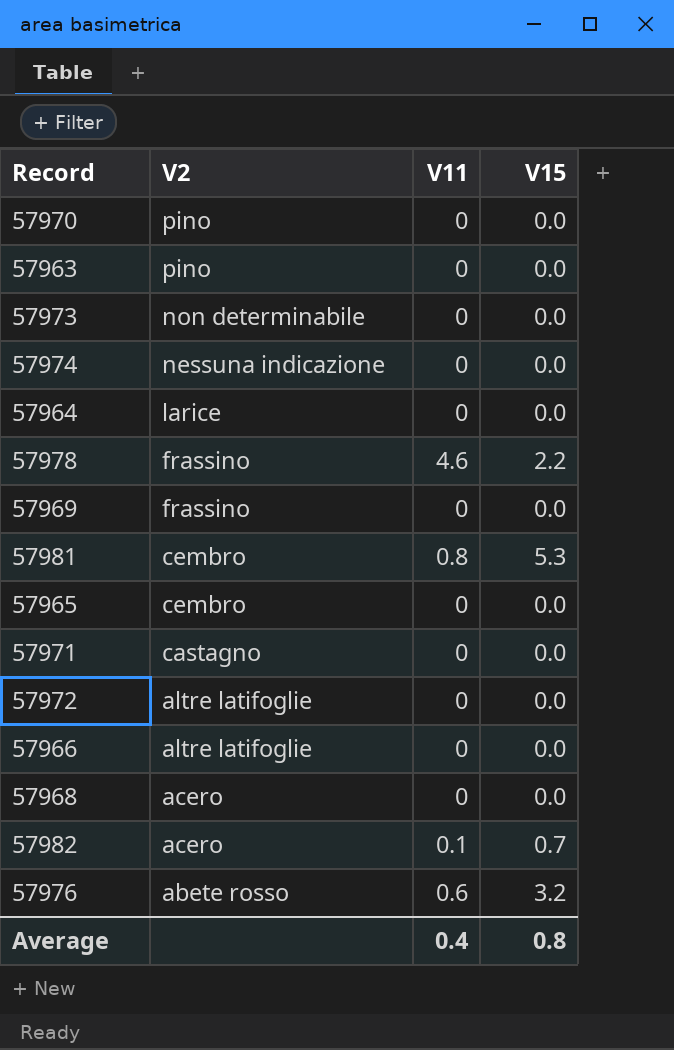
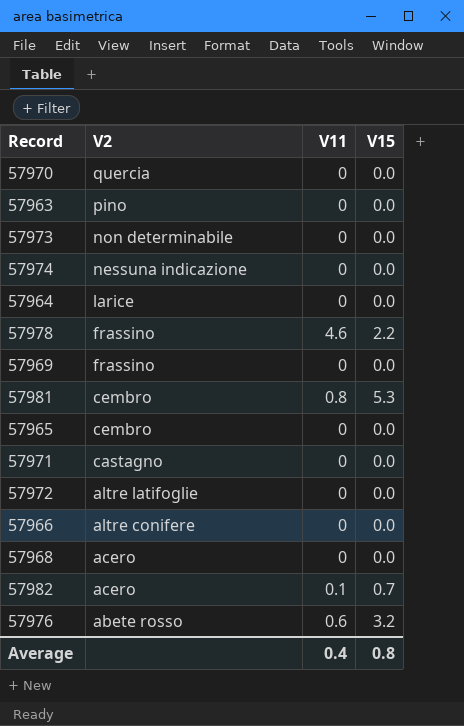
57970 | V2: pino -> quercia
57966 | V2: altre latifoglie -> altre conifere

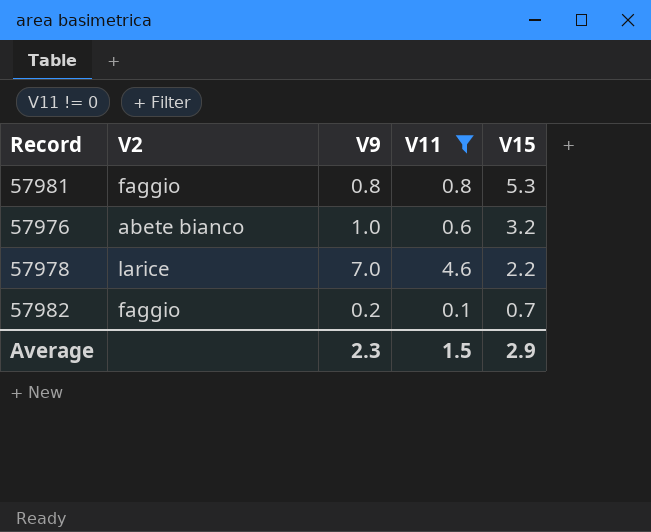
filter: none -> V11 != 0
row order: V2 descending -> V15 descending
column V9 | position: none -> 3
57981 | V2: cembro -> faggio
57976 | V2: abete rosso -> abete bianco
57978 | V2: frassino -> larice
57982 | V2: acero -> faggio
Average | V11: 0.4 -> 1.5
Average | V15: 0.8 -> 2.9

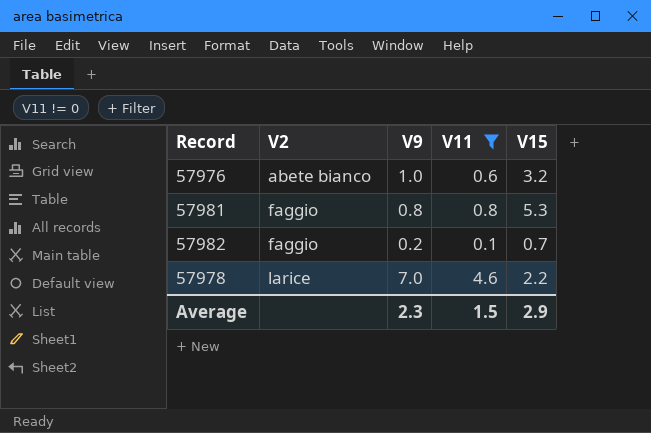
row order: V15 descending -> V2 ascending

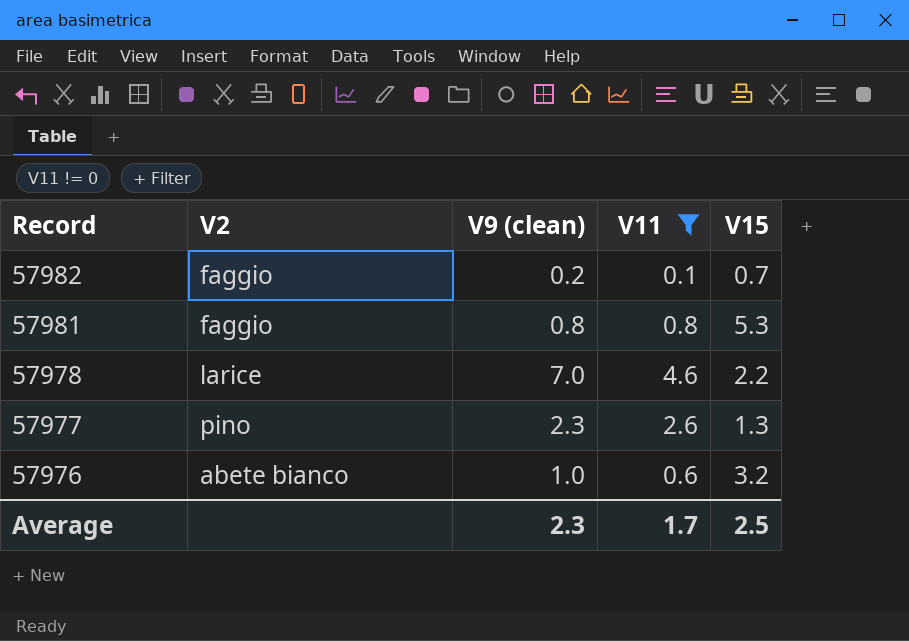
row order: V2 ascending -> Record descending
column name: V9 -> V9 (clean)
row 57977: none -> pino | 2.3 | 2.6 | 1.3
Average | V11: 1.5 -> 1.7
Average | V15: 2.9 -> 2.5

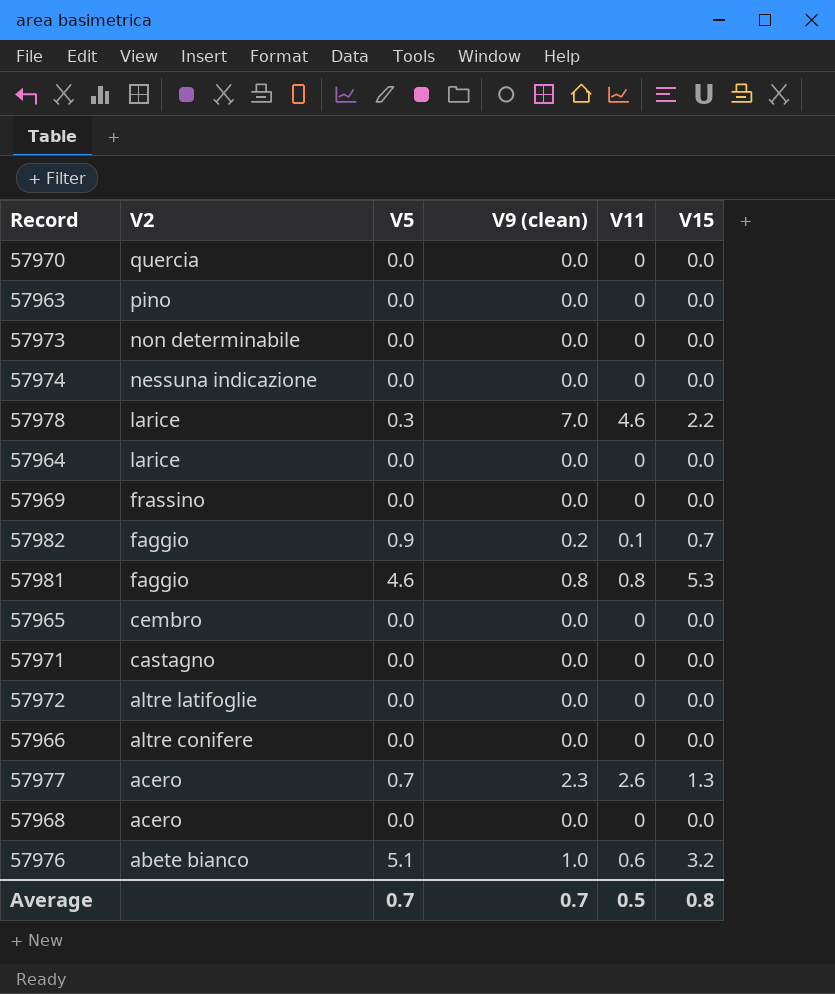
filter: V11 != 0 -> none
row order: Record descending -> V2 descending
column V5 | position: none -> 3
57977 | V2: pino -> acero
Average | V9 (clean): 2.3 -> 0.7
Average | V11: 1.7 -> 0.5
Average | V15: 2.5 -> 0.8

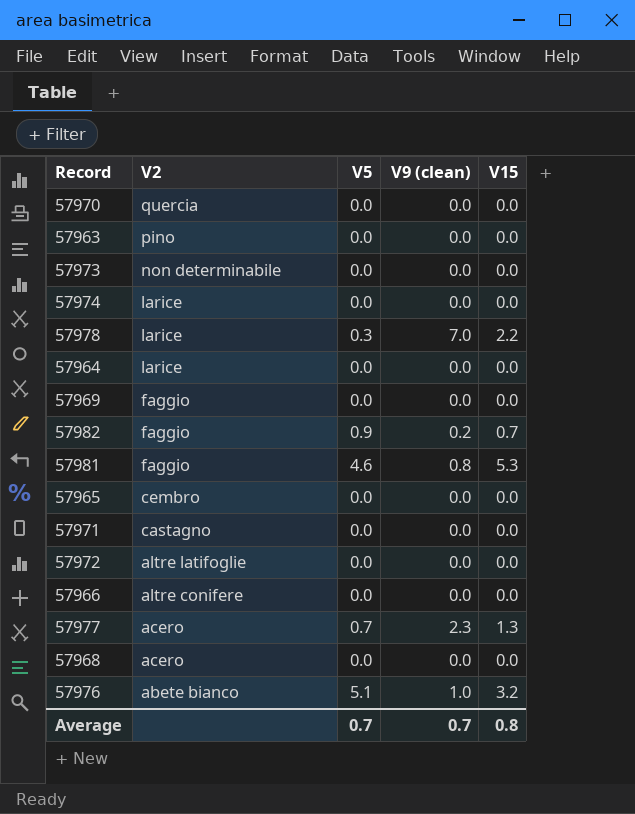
column V11 | position: 5 -> none
57974 | V2: nessuna indicazione -> larice
57969 | V2: frassino -> faggio

